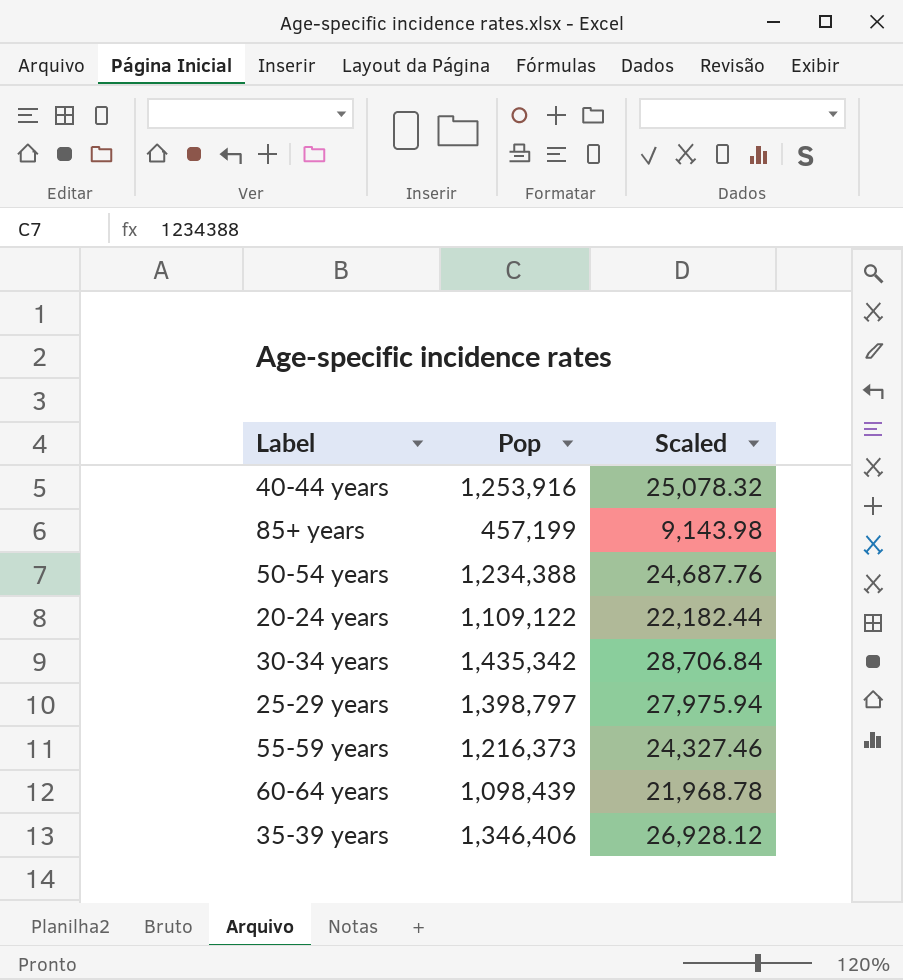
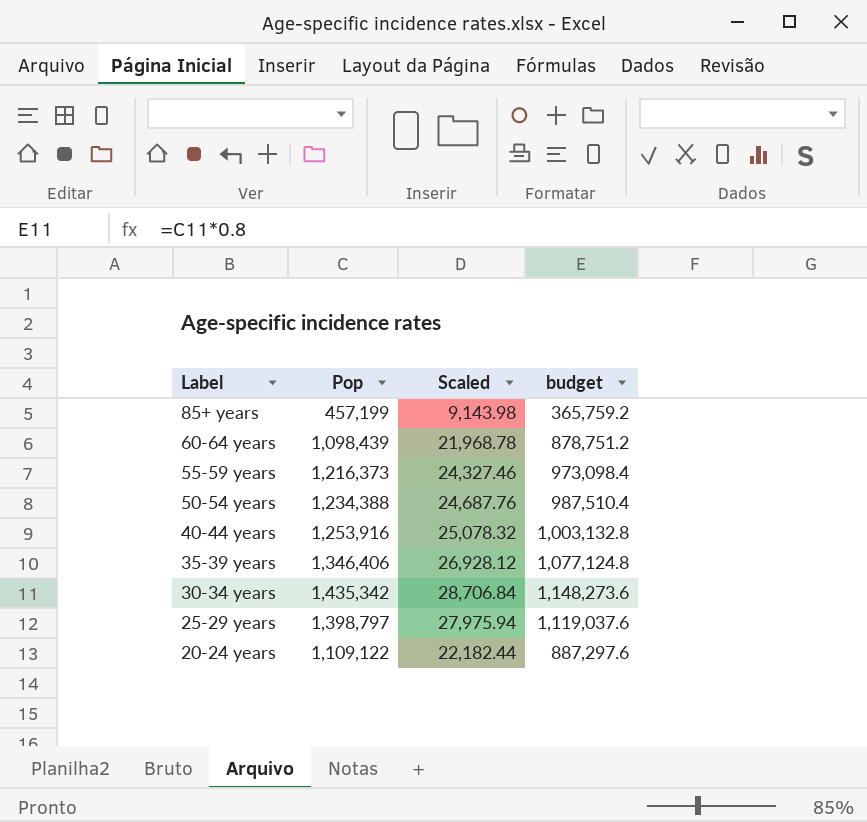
row order: none -> Label descending
column budget | formula: none -> [Pop] * 0.8

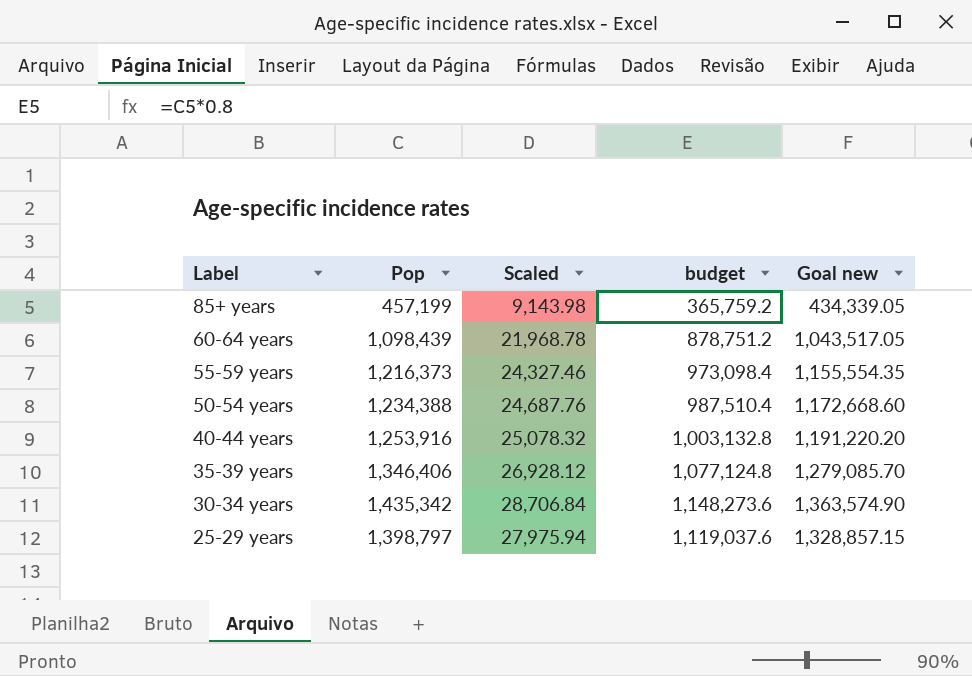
column Goal new | formula: none -> [Pop] * 0.95
row 20-24 years: 1,109,122 | 22,182.44 | 887,297.6 -> none

